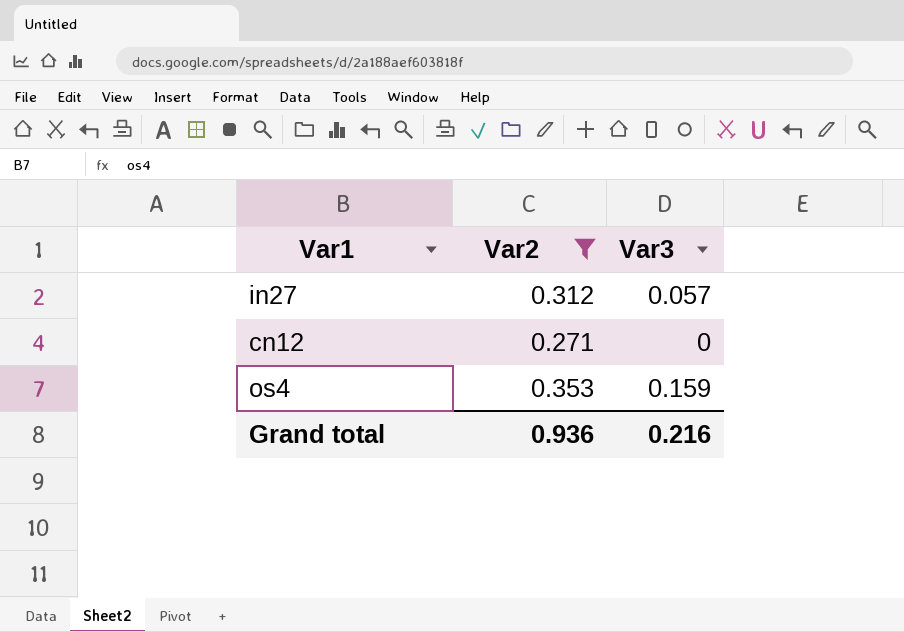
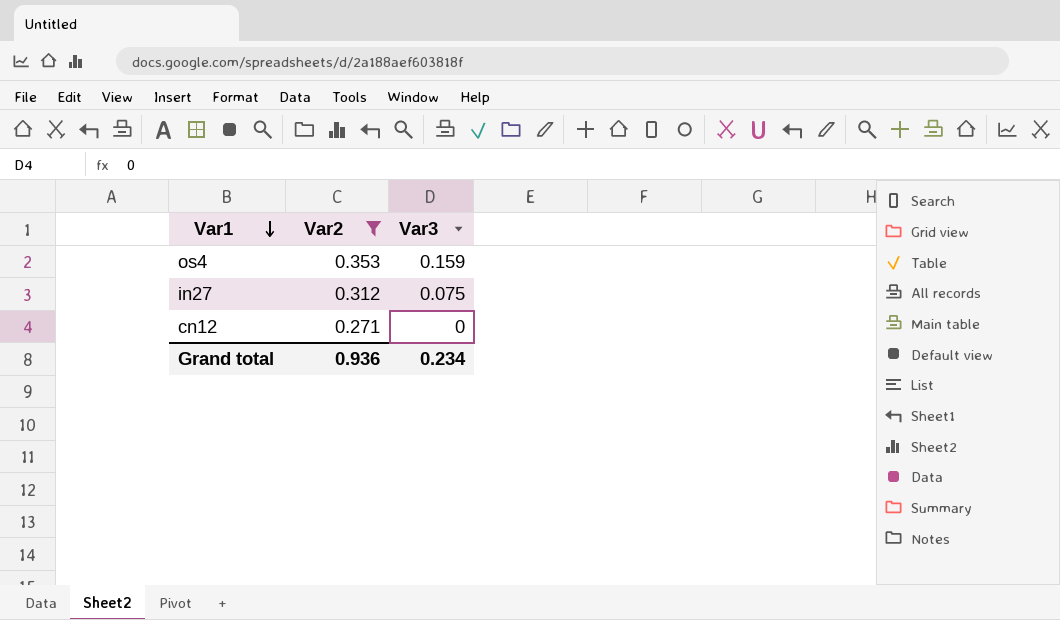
row order: none -> Var1 descending
in27 | Var3: 0.057 -> 0.075
Grand total | Var3: 0.216 -> 0.234

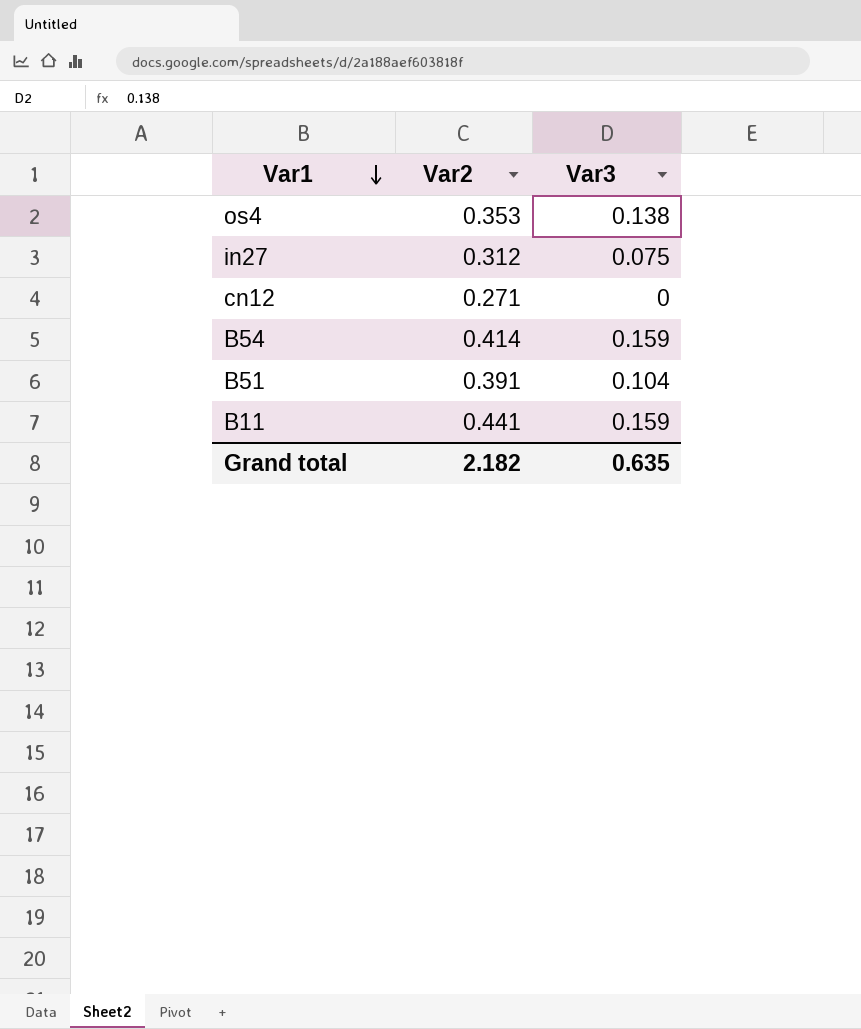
filter: Var2 <= 0.353 -> none
os4 | Var3: 0.159 -> 0.138
Grand total | Var2: 0.936 -> 2.182
Grand total | Var3: 0.234 -> 0.635

